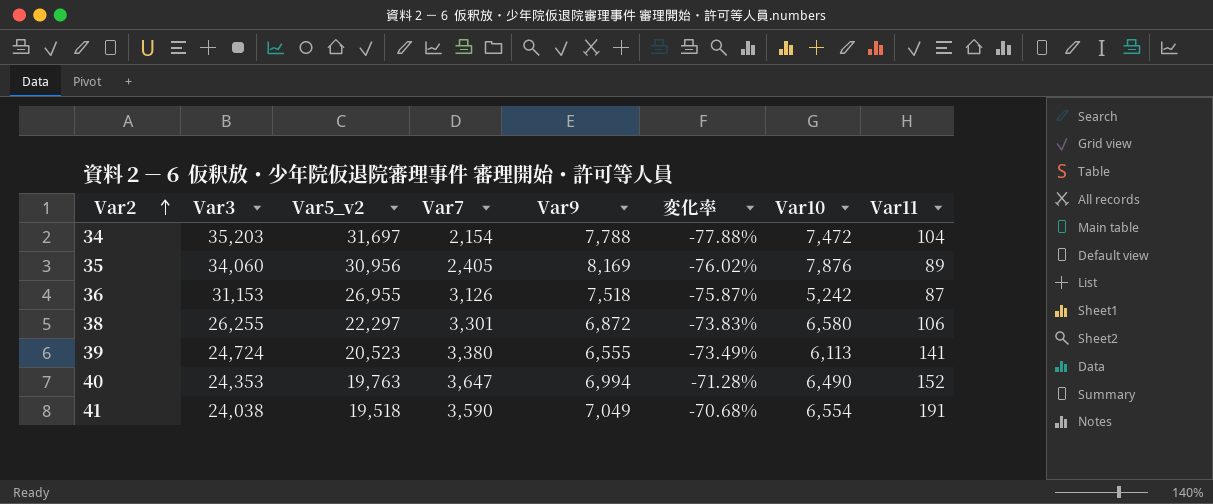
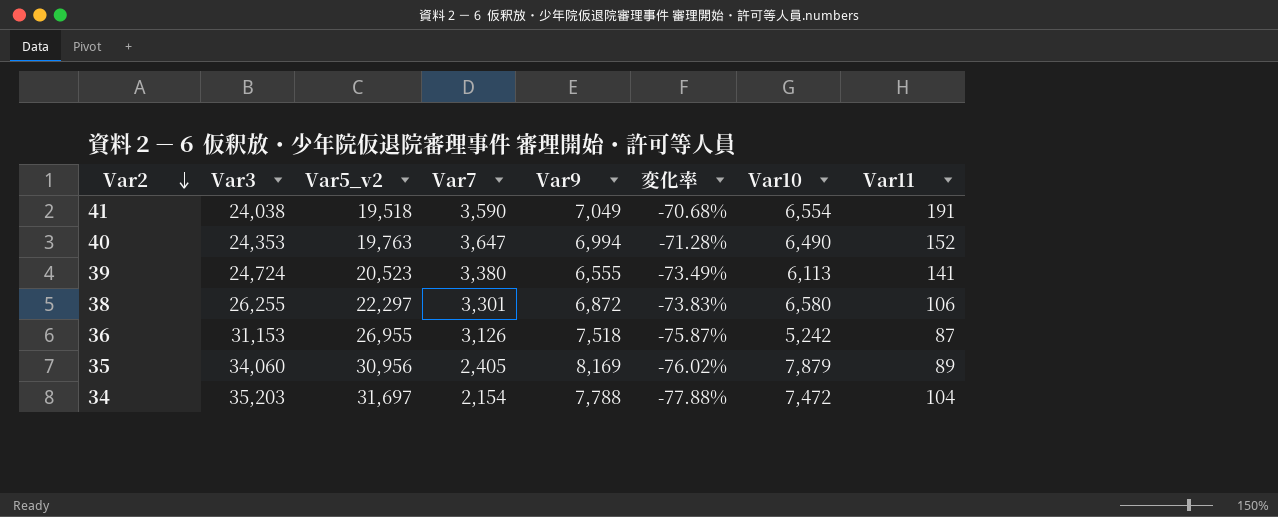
row order: Var2 ascending -> Var2 descending
35 | Var10: 7,876 -> 7,879

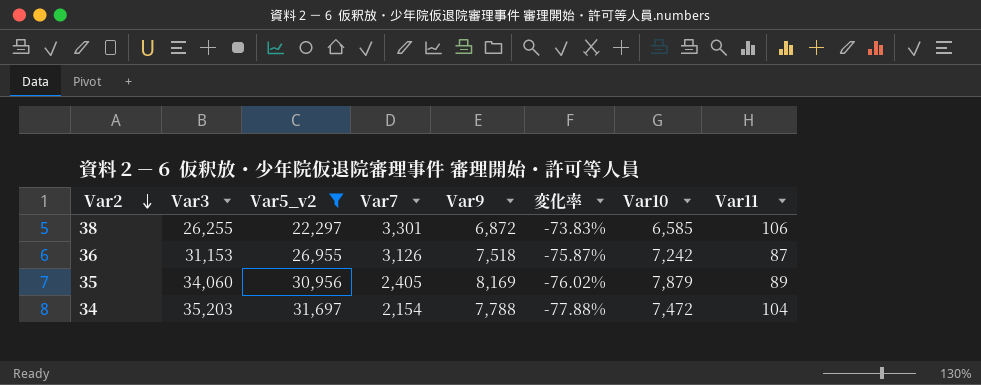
filter: none -> Var5_v2 >= 22,297
38 | Var10: 6,580 -> 6,585
36 | Var10: 5,242 -> 7,242

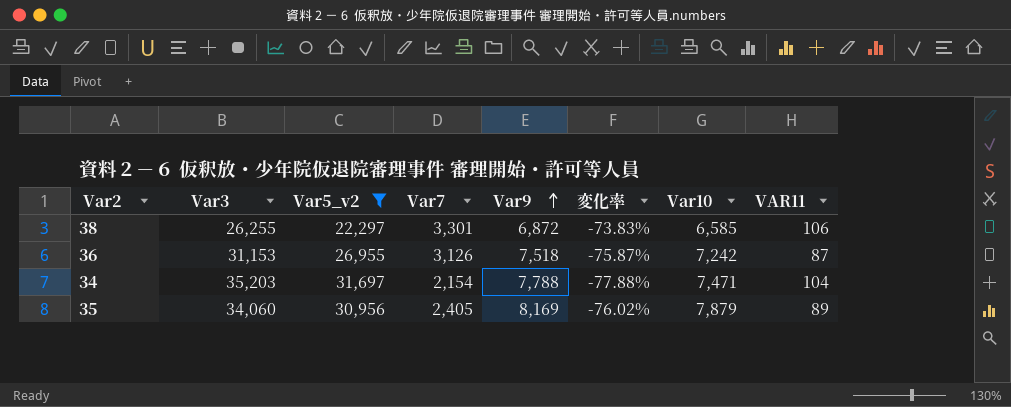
row order: Var2 descending -> Var9 ascending
column name: Var11 -> VAR11
34 | Var10: 7,472 -> 7,471

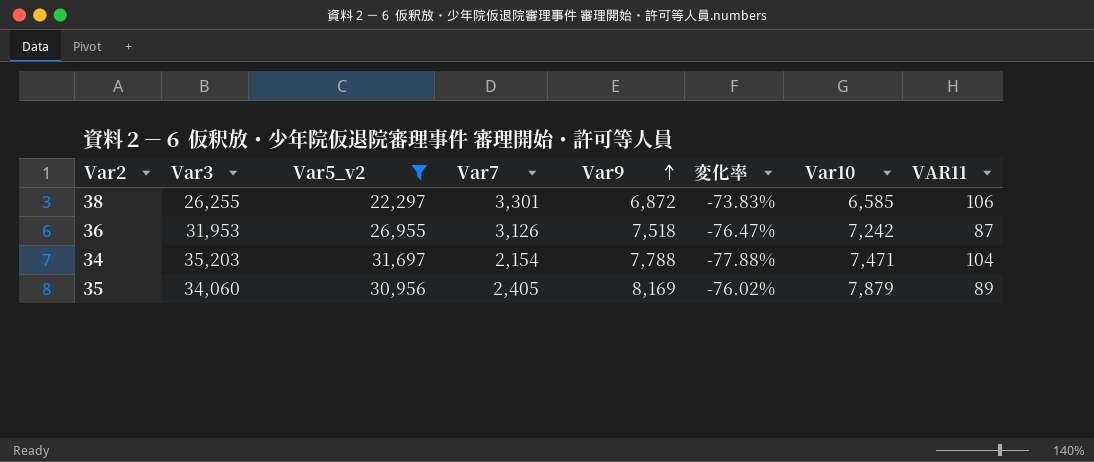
36 | Var3: 31,153 -> 31,953
36 | 変化率: -75.87% -> -76.47%

